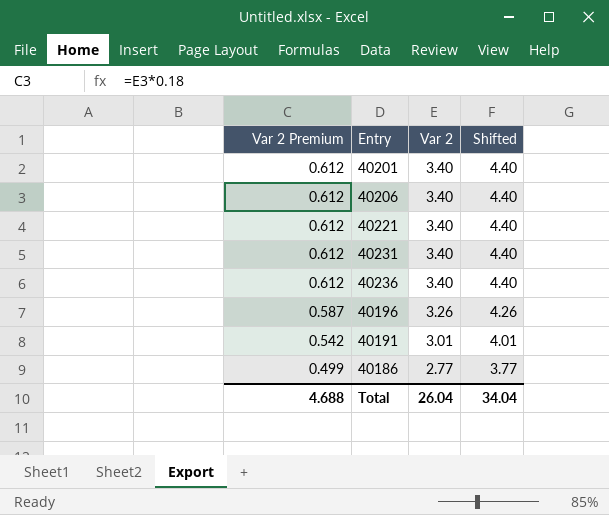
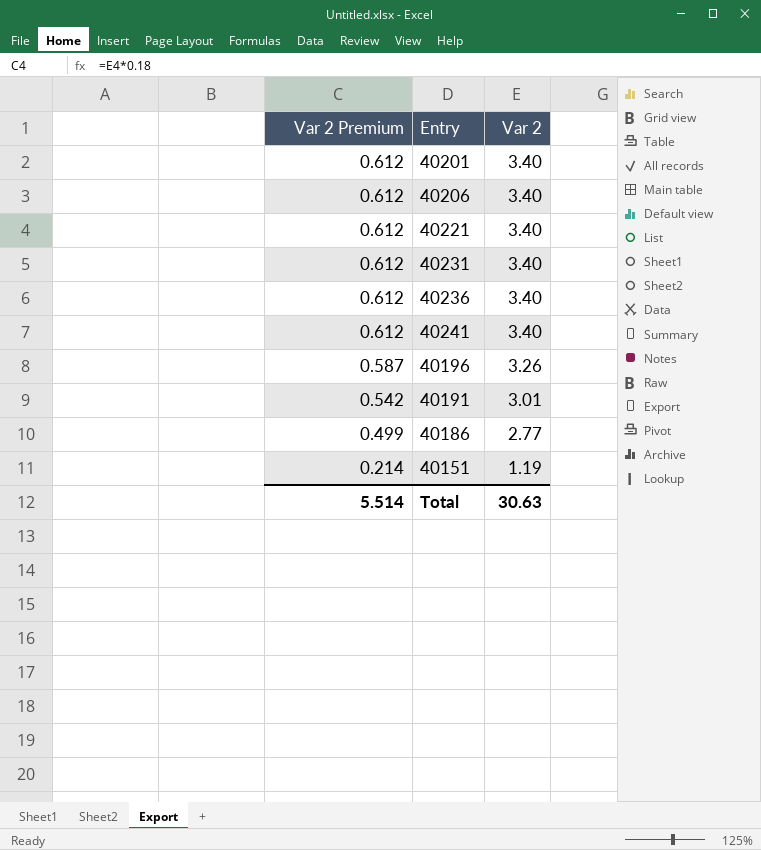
column Shifted | formula: [Var 2] + 1 -> none
row 40241: none -> 0.612 | 3.40
row 40151: none -> 0.214 | 1.19
Total | Var 2 Premium: 4.688 -> 5.514
Total | Var 2: 26.04 -> 30.63

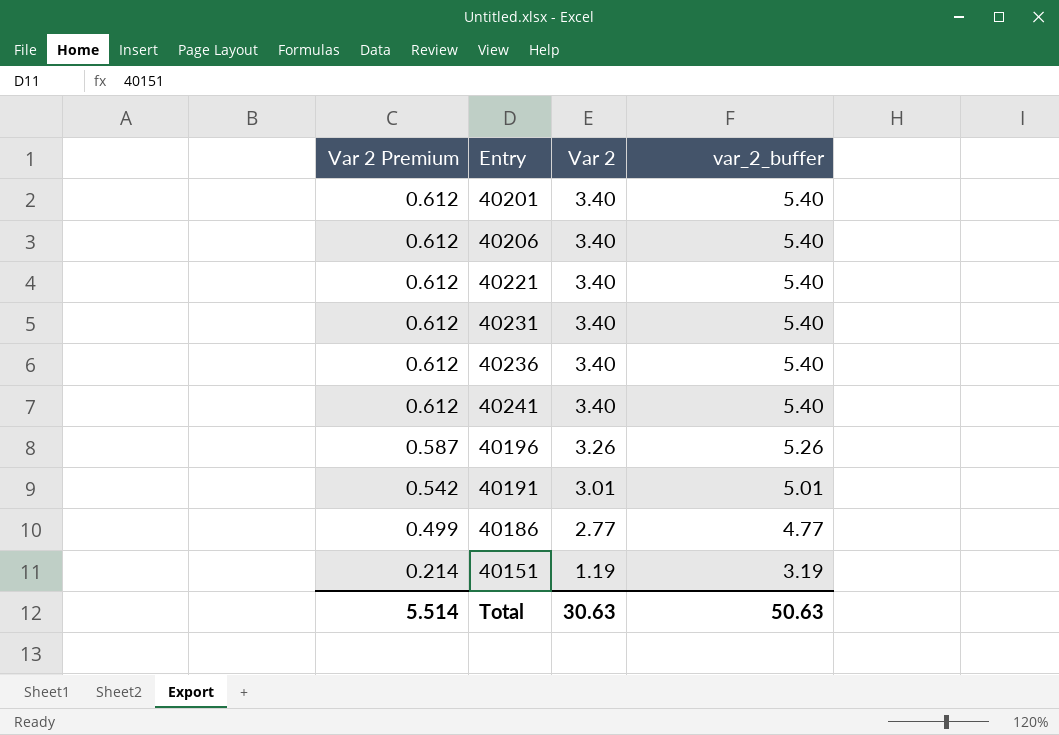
column var_2_buffer | formula: none -> [Var 2] + 2

